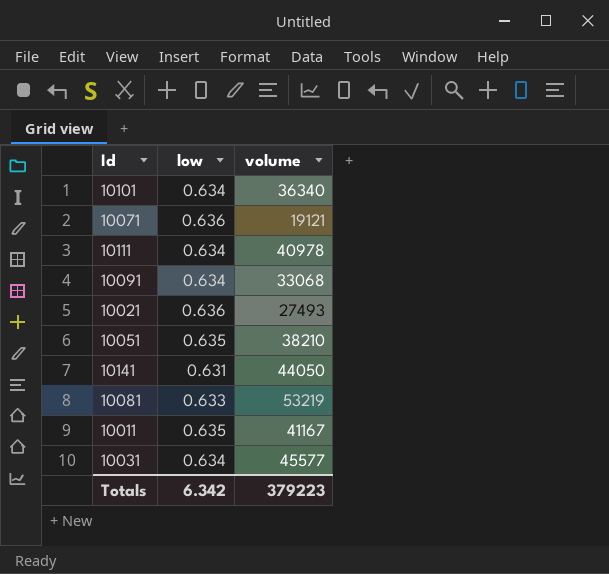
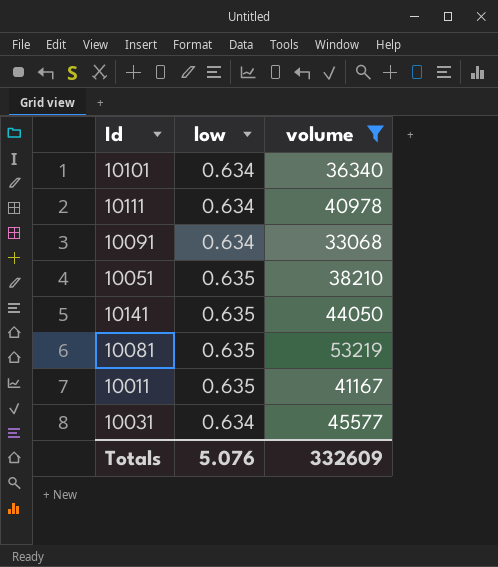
filter: none -> volume >= 33068
10141 | low: 0.631 -> 0.635
10081 | low: 0.633 -> 0.635
Totals | low: 6.342 -> 5.076
Totals | volume: 379223 -> 332609

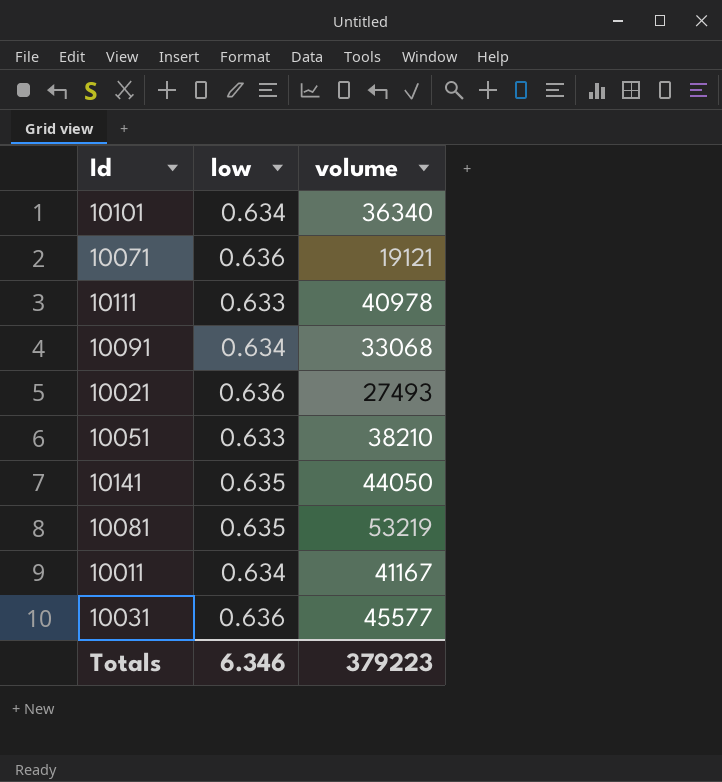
filter: volume >= 33068 -> none
10111 | low: 0.634 -> 0.633
10051 | low: 0.635 -> 0.633
10011 | low: 0.635 -> 0.634
10031 | low: 0.634 -> 0.636
Totals | low: 5.076 -> 6.346
Totals | volume: 332609 -> 379223

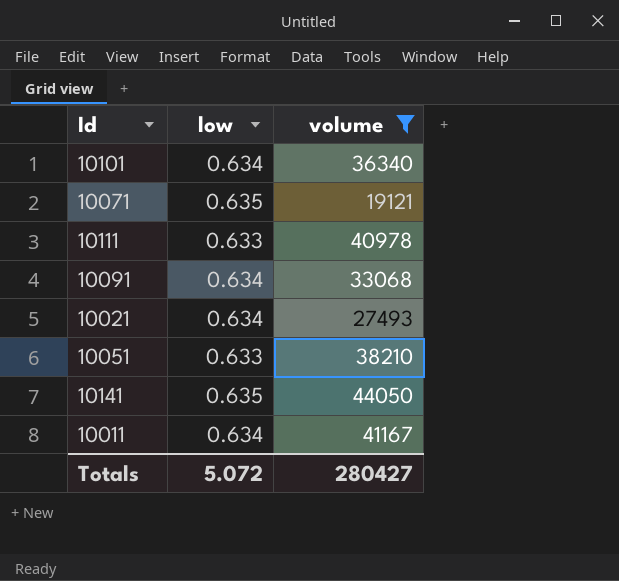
filter: none -> volume <= 44050
10071 | low: 0.636 -> 0.635
10021 | low: 0.636 -> 0.634
Totals | low: 6.346 -> 5.072
Totals | volume: 379223 -> 280427

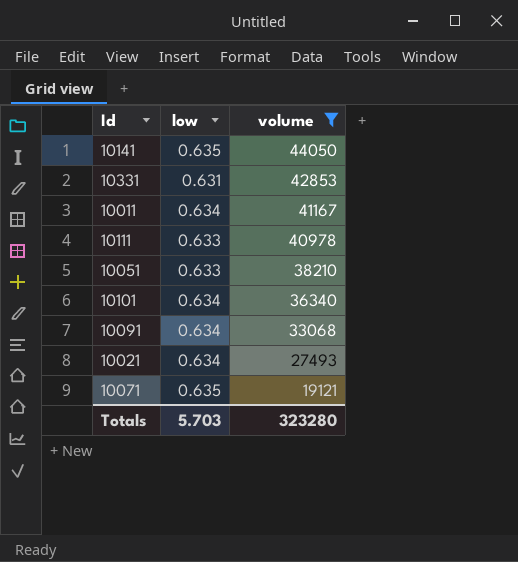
row order: none -> volume descending
row 10331: none -> 0.631 | 42853
Totals | low: 5.072 -> 5.703
Totals | volume: 280427 -> 323280

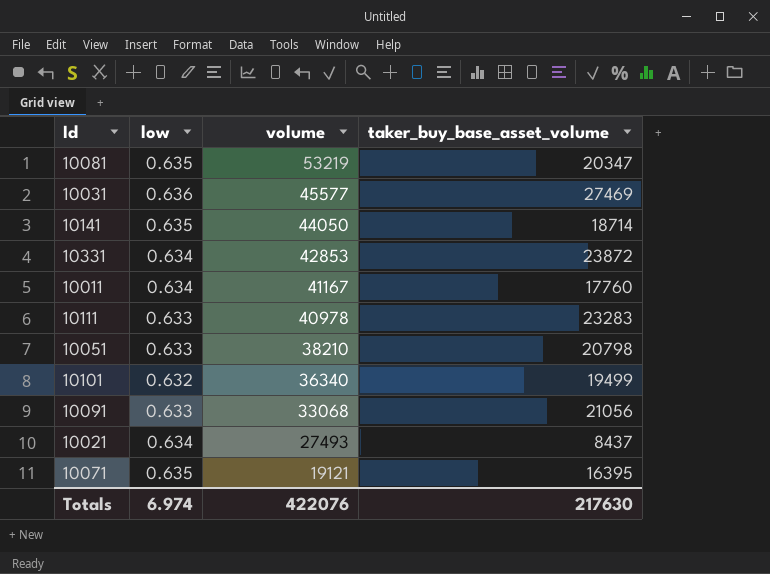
filter: volume <= 44050 -> none
column taker_buy_base_asset_volume | position: none -> 4
10331 | low: 0.631 -> 0.634
10101 | low: 0.634 -> 0.632
10091 | low: 0.634 -> 0.633
Totals | low: 5.703 -> 6.974
Totals | volume: 323280 -> 422076

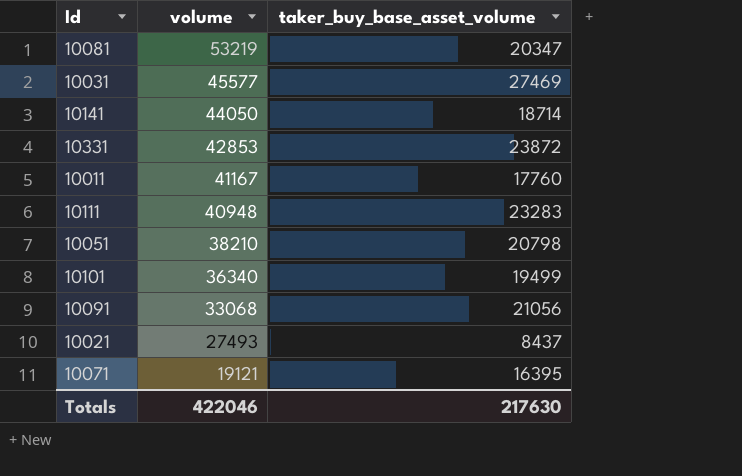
column low | position: 2 -> none
10111 | volume: 40978 -> 40948
Totals | volume: 422076 -> 422046

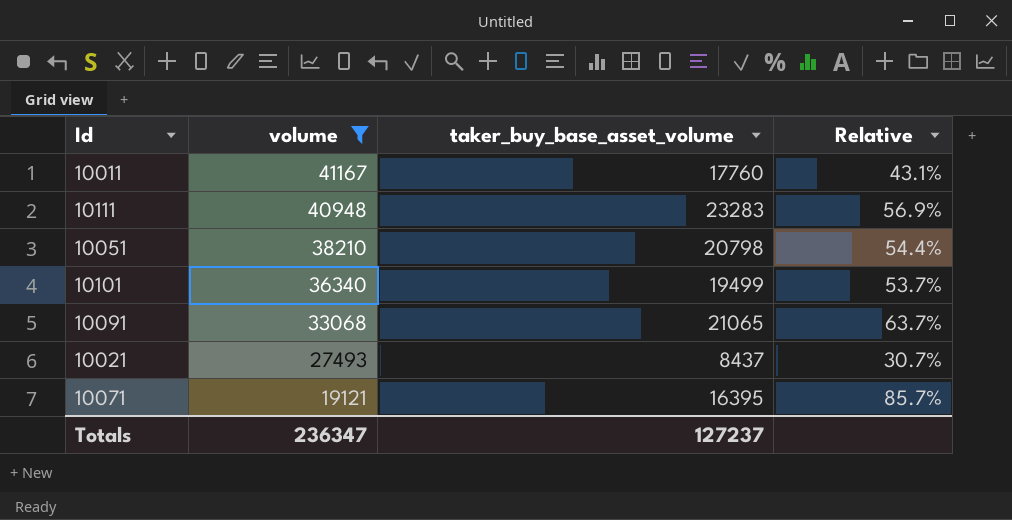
filter: none -> volume <= 41167
column Relative | formula: none -> [taker_buy_base_asset_volume] / [volume]
10091 | taker_buy_base_asset_volume: 21056 -> 21065
Totals | volume: 422046 -> 236347
Totals | taker_buy_base_asset_volume: 217630 -> 127237

